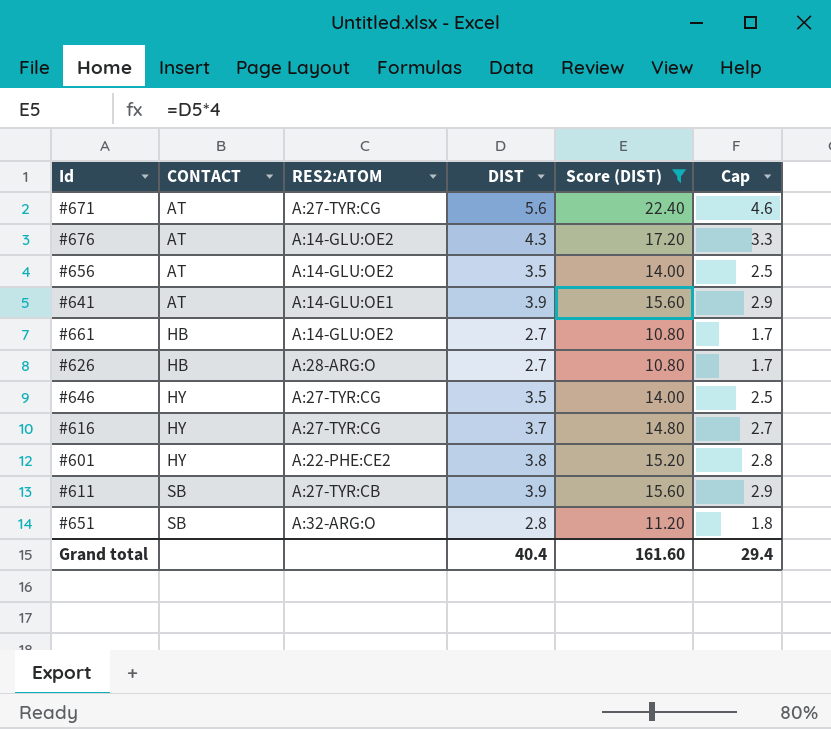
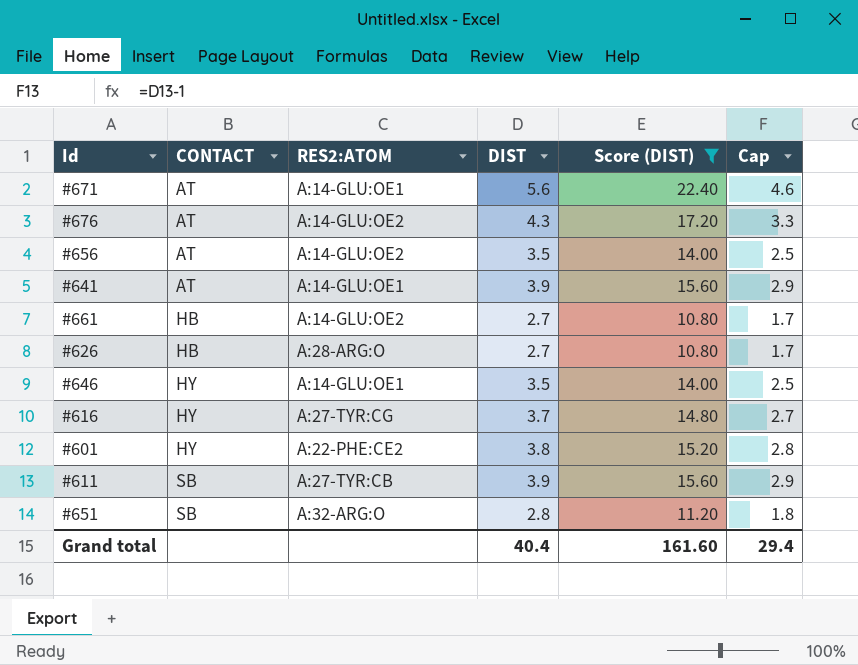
#671 | RES2:ATOM: A:27-TYR:CG -> A:14-GLU:OE1
#646 | RES2:ATOM: A:27-TYR:CG -> A:14-GLU:OE1

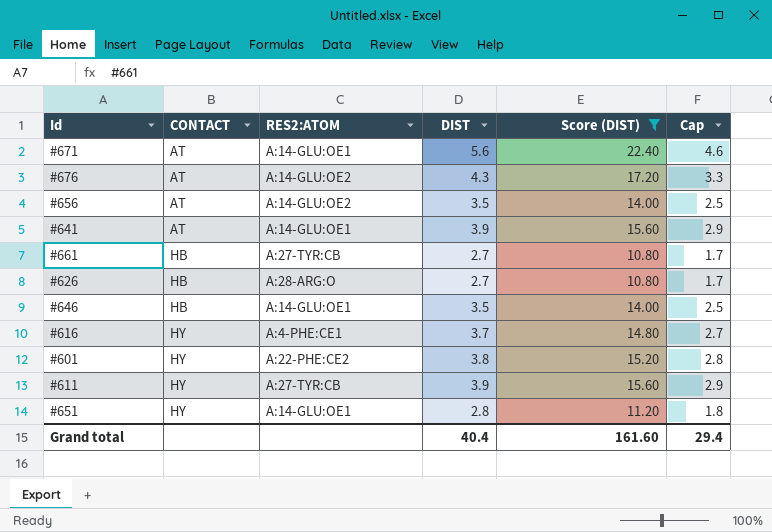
#661 | RES2:ATOM: A:14-GLU:OE2 -> A:27-TYR:CB
#646 | CONTACT: HY -> HB
#616 | RES2:ATOM: A:27-TYR:CG -> A:4-PHE:CE1
#611 | CONTACT: SB -> HY
#651 | CONTACT: SB -> HY
#651 | RES2:ATOM: A:32-ARG:O -> A:14-GLU:OE1

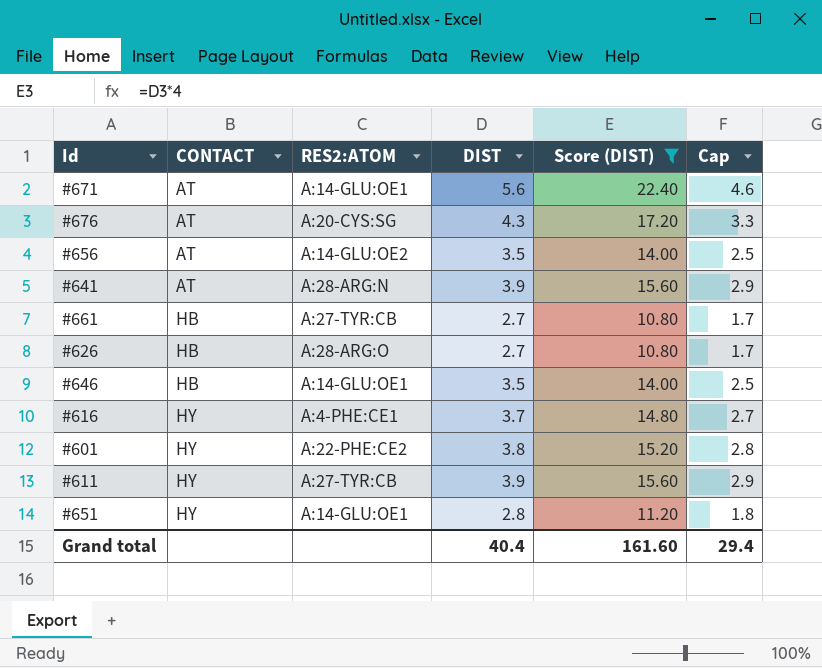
#676 | RES2:ATOM: A:14-GLU:OE2 -> A:20-CYS:SG
#641 | RES2:ATOM: A:14-GLU:OE1 -> A:28-ARG:N

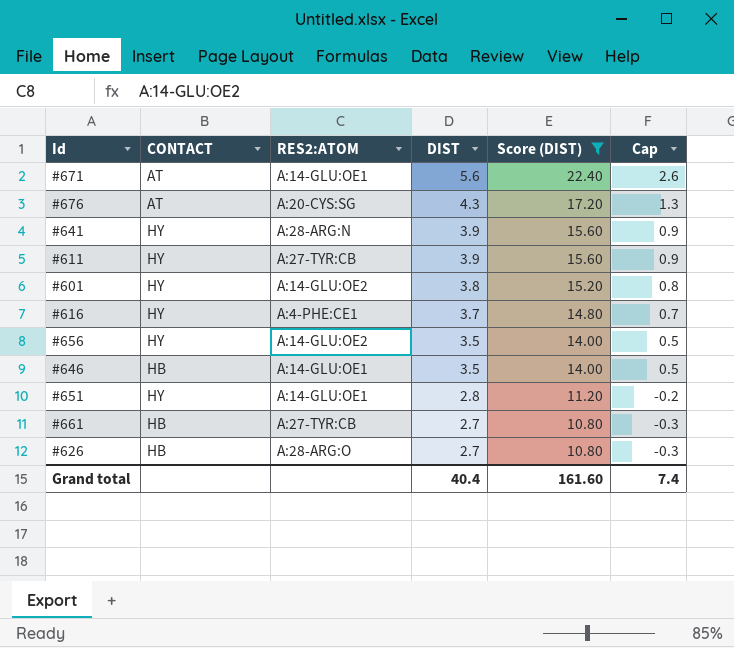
row order: CONTACT ascending -> DIST descending
column Cap | formula: [DIST] - 1 -> [DIST] - 3
#641 | CONTACT: AT -> HY
#601 | RES2:ATOM: A:22-PHE:CE2 -> A:14-GLU:OE2
#656 | CONTACT: AT -> HY
Grand total | Cap: 29.4 -> 7.4

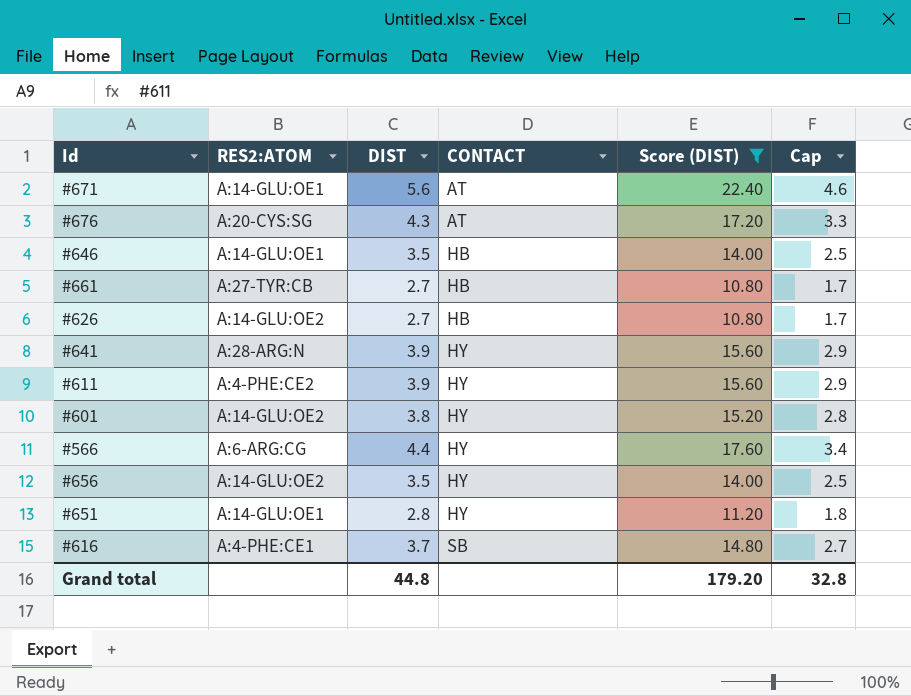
row order: DIST descending -> CONTACT ascending
column CONTACT | position: 2 -> 4
column Cap | formula: [DIST] - 3 -> [DIST] - 1
#626 | RES2:ATOM: A:28-ARG:O -> A:14-GLU:OE2
#611 | RES2:ATOM: A:27-TYR:CB -> A:4-PHE:CE2
row #566: none -> A:6-ARG:CG | 4.4 | HY | 17.60 | 3.4
#616 | CONTACT: HY -> SB
Grand total | DIST: 40.4 -> 44.8
Grand total | Score (DIST): 161.60 -> 179.20
Grand total | Cap: 7.4 -> 32.8

